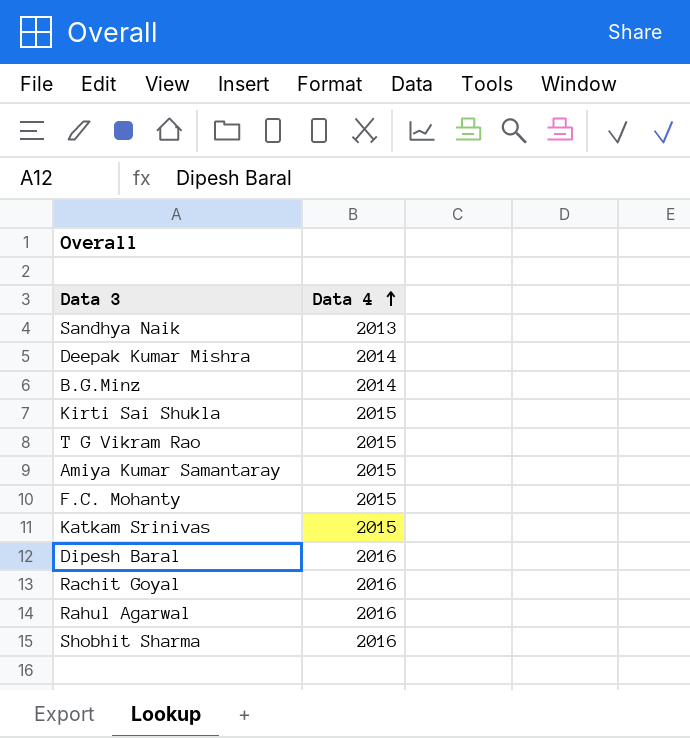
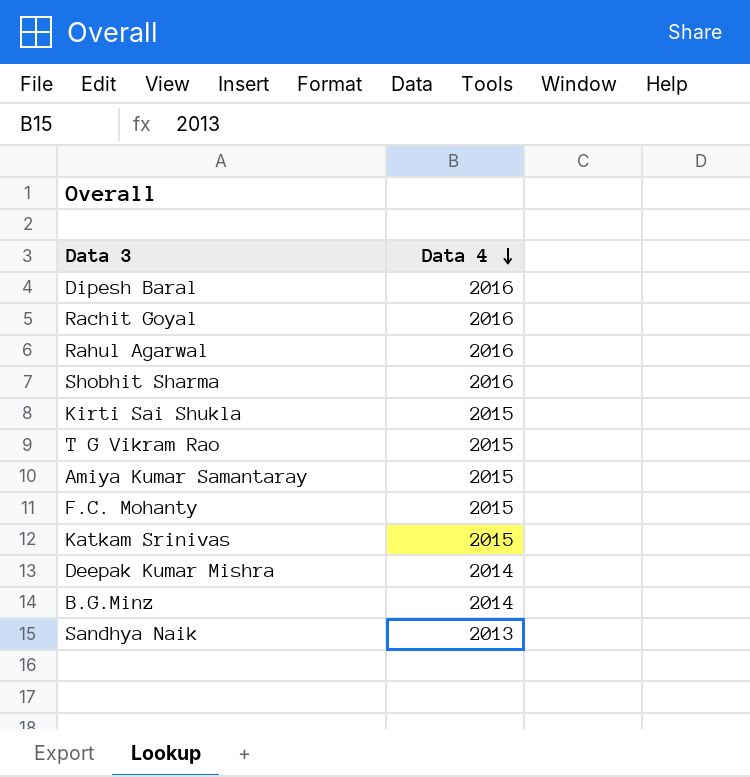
row order: Data 4 ascending -> Data 4 descending

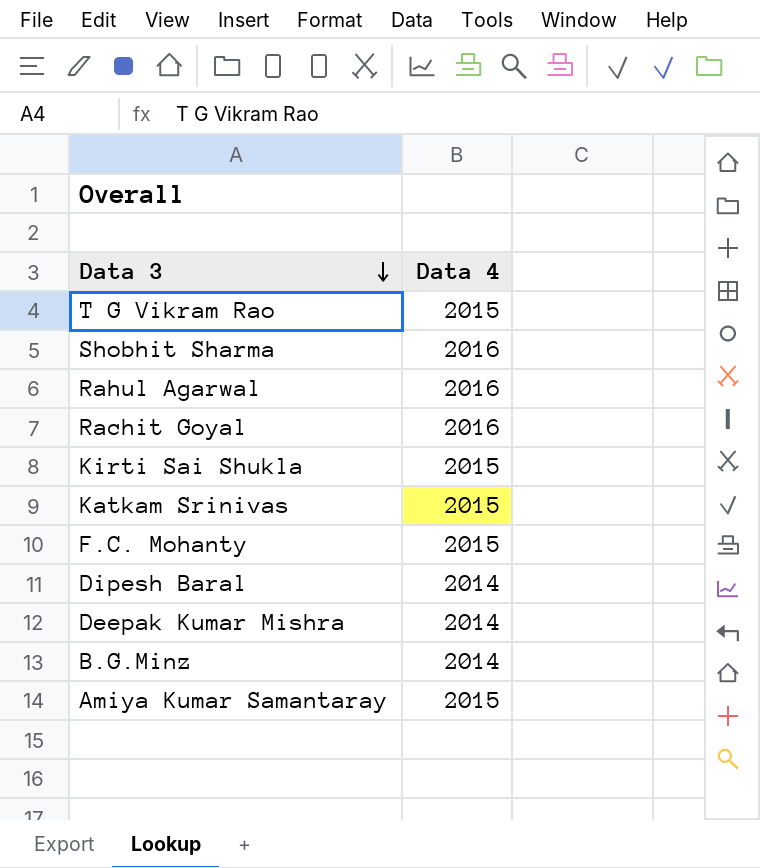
row order: Data 4 descending -> Data 3 descending
row Sandhya Naik: 2013 -> none
Dipesh Baral | Data 4: 2016 -> 2014

